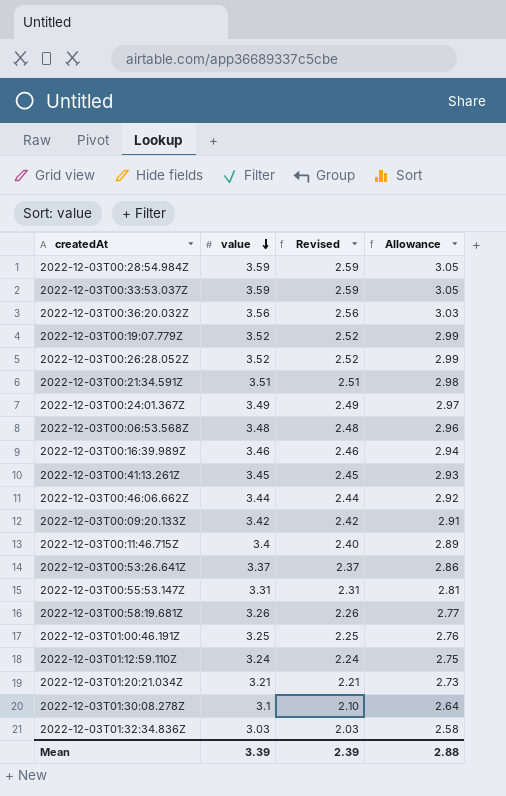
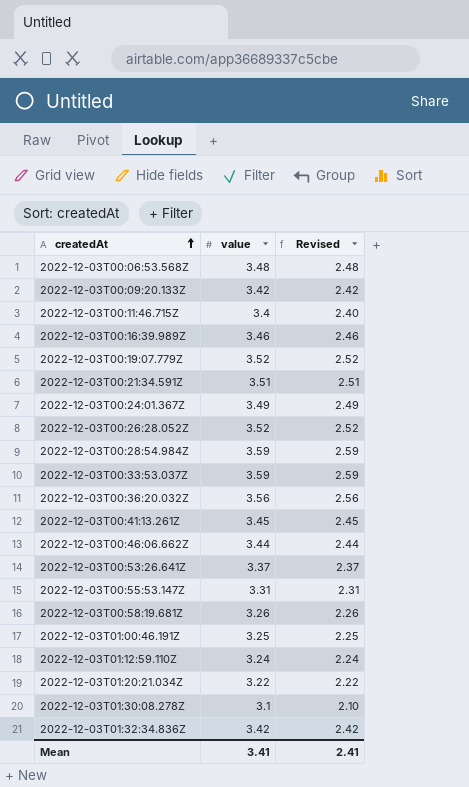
row order: value descending -> createdAt ascending
column Allowance | formula: [value] * 0.85 -> none
2022-12-03T01:20:21.034Z | value: 3.21 -> 3.22
2022-12-03T01:20:21.034Z | Revised: 2.21 -> 2.22
2022-12-03T01:32:34.836Z | value: 3.03 -> 3.42
2022-12-03T01:32:34.836Z | Revised: 2.03 -> 2.42
Mean | value: 3.39 -> 3.41
Mean | Revised: 2.39 -> 2.41

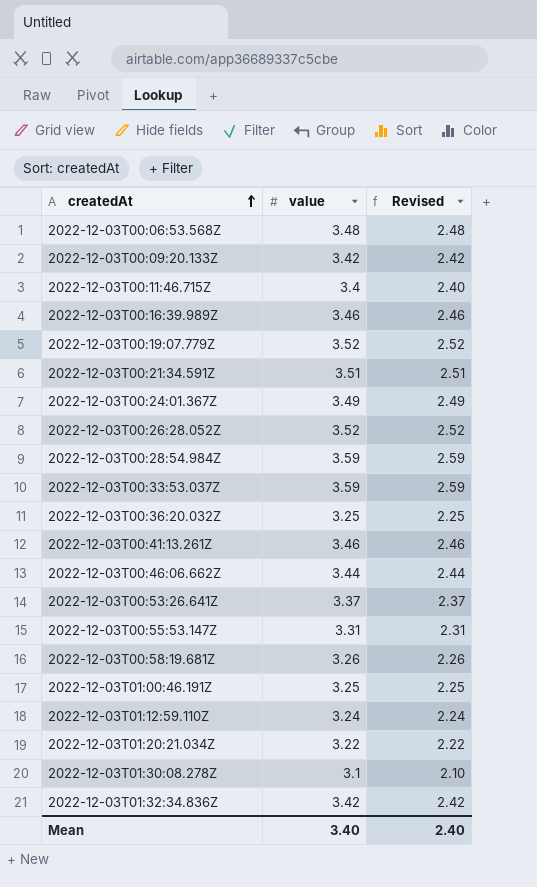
2022-12-03T00:36:20.032Z | value: 3.56 -> 3.25
2022-12-03T00:36:20.032Z | Revised: 2.56 -> 2.25
2022-12-03T00:41:13.261Z | value: 3.45 -> 3.46
2022-12-03T00:41:13.261Z | Revised: 2.45 -> 2.46
Mean | value: 3.41 -> 3.40
Mean | Revised: 2.41 -> 2.40

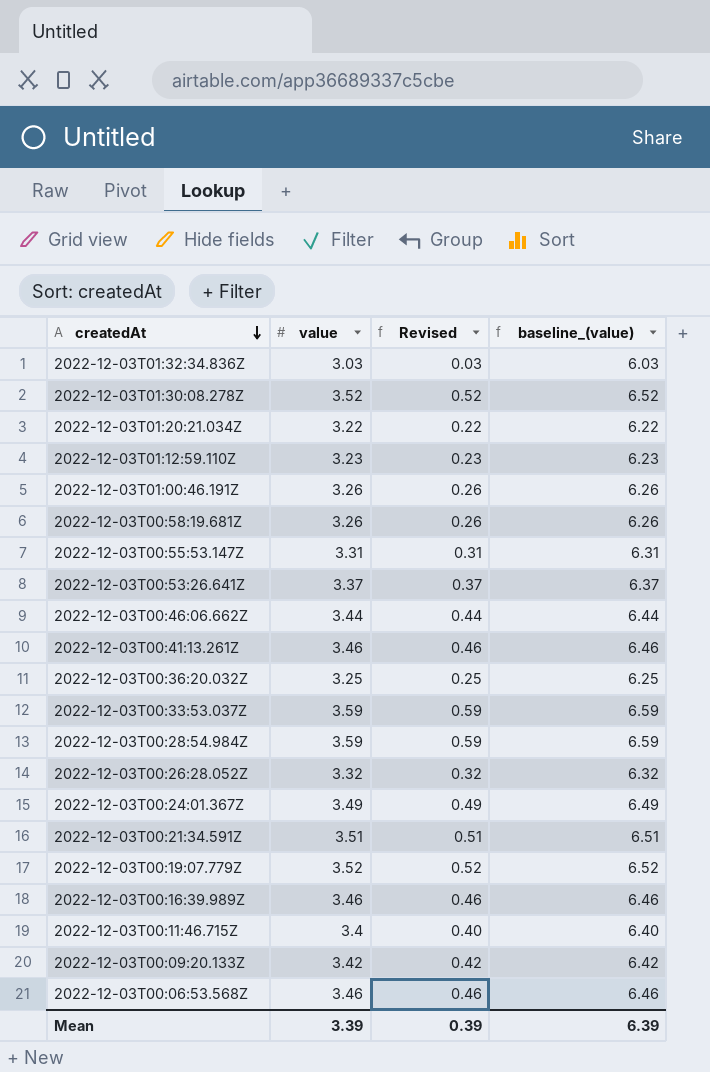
row order: createdAt ascending -> createdAt descending
column Revised | formula: [value] - 1 -> [value] - 3
column baseline_(value) | formula: none -> [value] + 3
2022-12-03T01:32:34.836Z | value: 3.42 -> 3.03
2022-12-03T01:30:08.278Z | value: 3.1 -> 3.52
2022-12-03T01:12:59.110Z | value: 3.24 -> 3.23
2022-12-03T01:00:46.191Z | value: 3.25 -> 3.26
2022-12-03T00:26:28.052Z | value: 3.52 -> 3.32
2022-12-03T00:06:53.568Z | value: 3.48 -> 3.46
Mean | value: 3.40 -> 3.39
Mean | Revised: 2.40 -> 0.39

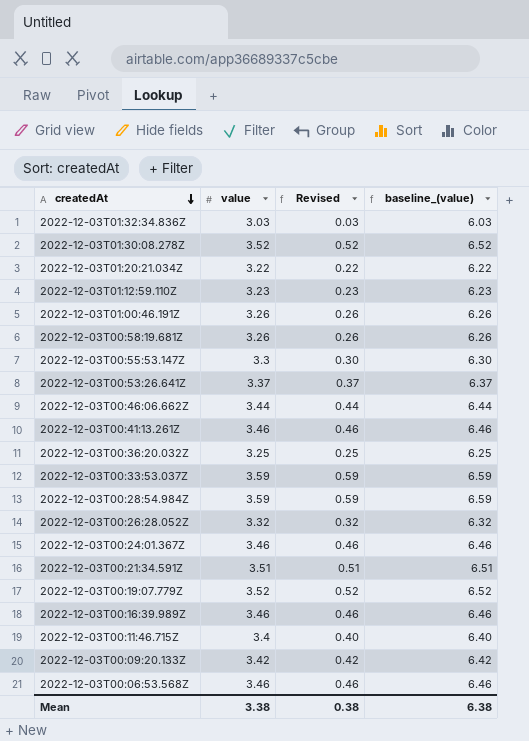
2022-12-03T00:55:53.147Z | value: 3.31 -> 3.3
2022-12-03T00:55:53.147Z | Revised: 0.31 -> 0.30
2022-12-03T00:55:53.147Z | baseline_(value): 6.31 -> 6.30
2022-12-03T00:24:01.367Z | value: 3.49 -> 3.46
2022-12-03T00:24:01.367Z | Revised: 0.49 -> 0.46
2022-12-03T00:24:01.367Z | baseline_(value): 6.49 -> 6.46
Mean | value: 3.39 -> 3.38
Mean | Revised: 0.39 -> 0.38
Mean | baseline_(value): 6.39 -> 6.38

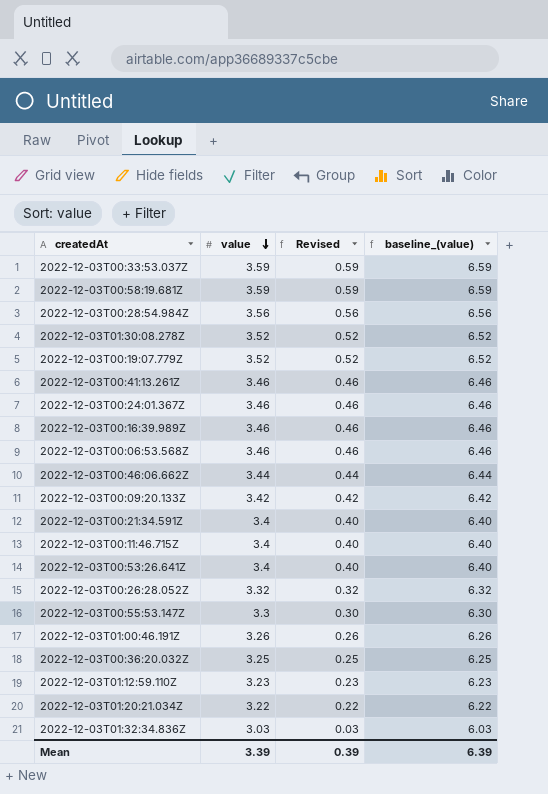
row order: createdAt descending -> value descending
2022-12-03T00:58:19.681Z | value: 3.26 -> 3.59
2022-12-03T00:58:19.681Z | Revised: 0.26 -> 0.59
2022-12-03T00:58:19.681Z | baseline_(value): 6.26 -> 6.59
2022-12-03T00:28:54.984Z | value: 3.59 -> 3.56
2022-12-03T00:28:54.984Z | Revised: 0.59 -> 0.56
2022-12-03T00:28:54.984Z | baseline_(value): 6.59 -> 6.56
2022-12-03T00:21:34.591Z | value: 3.51 -> 3.4
2022-12-03T00:21:34.591Z | Revised: 0.51 -> 0.40
2022-12-03T00:21:34.591Z | baseline_(value): 6.51 -> 6.40
2022-12-03T00:53:26.641Z | value: 3.37 -> 3.4
2022-12-03T00:53:26.641Z | Revised: 0.37 -> 0.40
2022-12-03T00:53:26.641Z | baseline_(value): 6.37 -> 6.40
Mean | value: 3.38 -> 3.39
Mean | Revised: 0.38 -> 0.39
Mean | baseline_(value): 6.38 -> 6.39

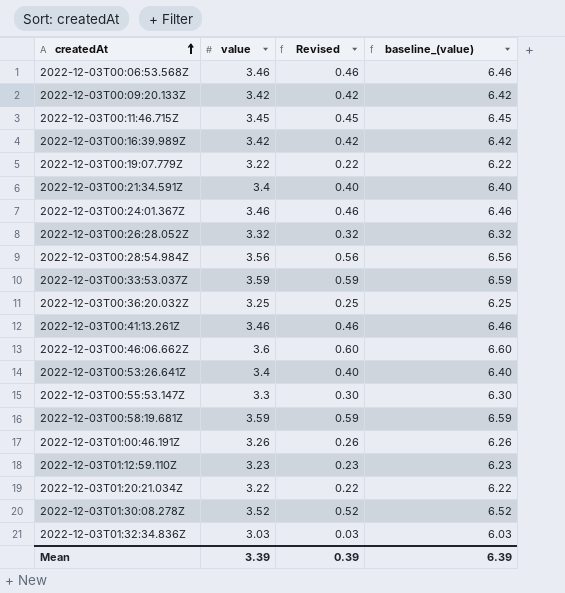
row order: value descending -> createdAt ascending
2022-12-03T00:11:46.715Z | value: 3.4 -> 3.45
2022-12-03T00:11:46.715Z | Revised: 0.40 -> 0.45
2022-12-03T00:11:46.715Z | baseline_(value): 6.40 -> 6.45
2022-12-03T00:16:39.989Z | value: 3.46 -> 3.42
2022-12-03T00:16:39.989Z | Revised: 0.46 -> 0.42
2022-12-03T00:16:39.989Z | baseline_(value): 6.46 -> 6.42
2022-12-03T00:19:07.779Z | value: 3.52 -> 3.22
2022-12-03T00:19:07.779Z | Revised: 0.52 -> 0.22
2022-12-03T00:19:07.779Z | baseline_(value): 6.52 -> 6.22
2022-12-03T00:46:06.662Z | value: 3.44 -> 3.6
2022-12-03T00:46:06.662Z | Revised: 0.44 -> 0.60
2022-12-03T00:46:06.662Z | baseline_(value): 6.44 -> 6.60

